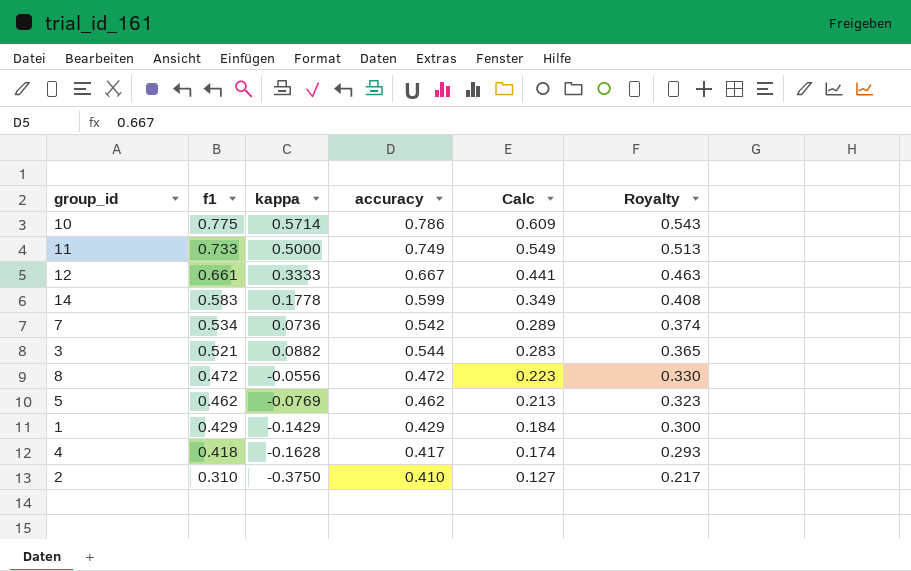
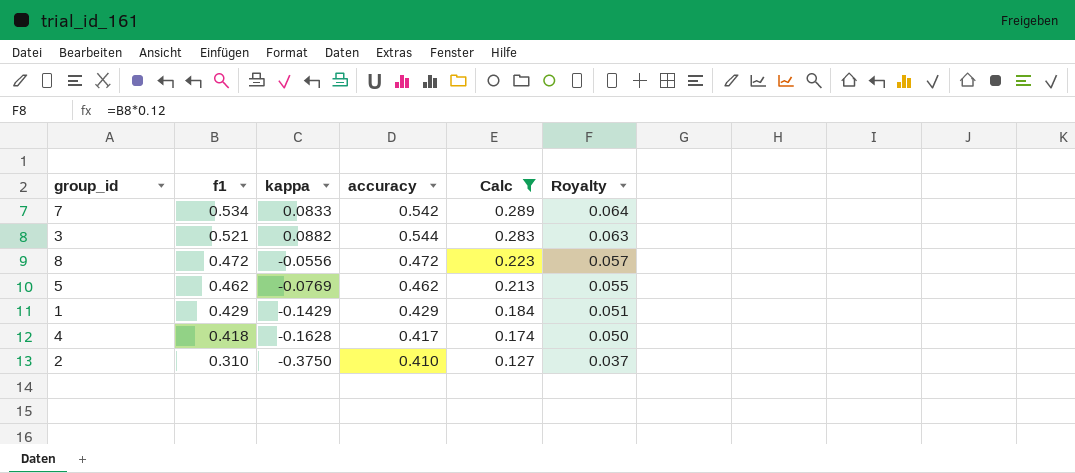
filter: none -> Calc <= 0.289
column Royalty | formula: [f1] * 0.7 -> [f1] * 0.12
7 | kappa: 0.0736 -> 0.0833

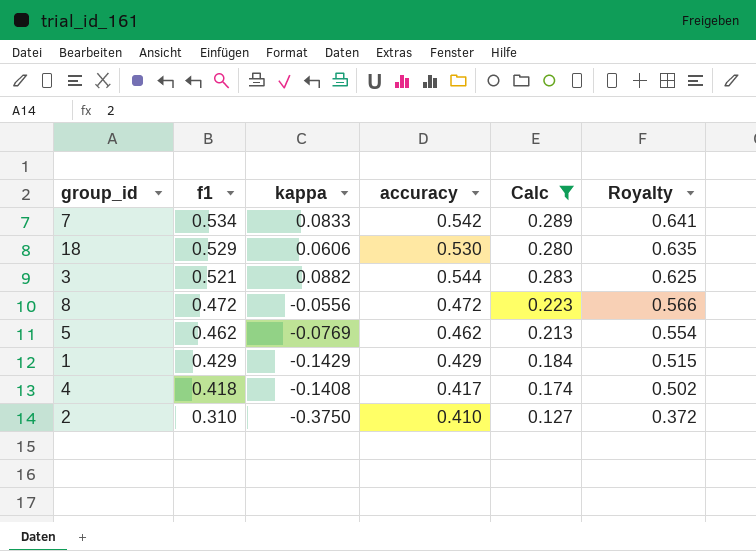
column Royalty | formula: [f1] * 0.12 -> [f1] * 1.2
row 18: none -> 0.529 | 0.0606 | 0.530 | 0.280 | 0.635
4 | kappa: -0.1628 -> -0.1408

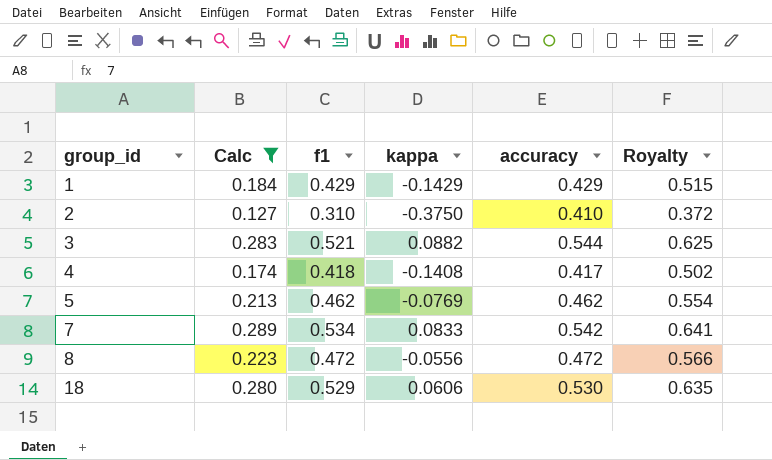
row order: f1 descending -> group_id ascending
column Calc | position: 5 -> 2

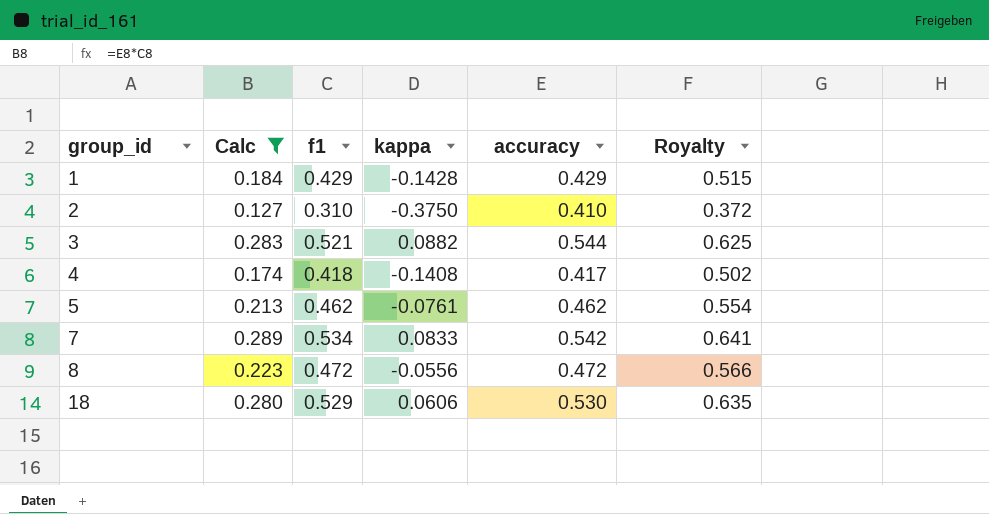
1 | kappa: -0.1429 -> -0.1428
5 | kappa: -0.0769 -> -0.0761

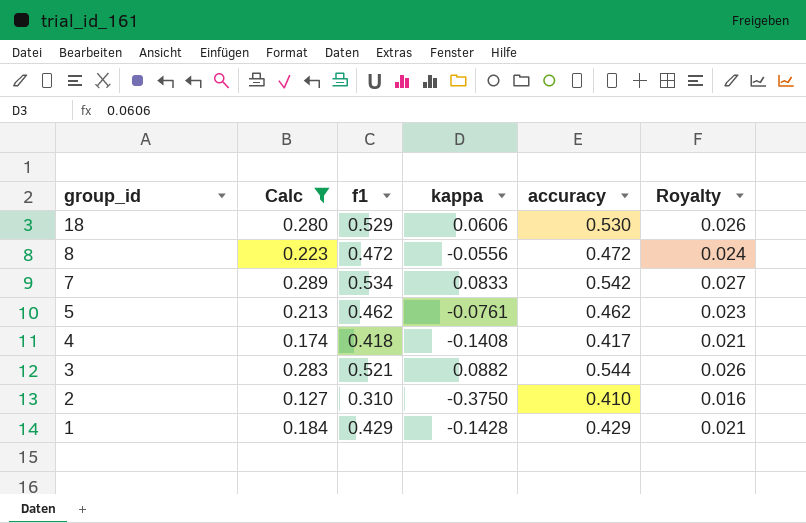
row order: group_id ascending -> group_id descending
column Royalty | formula: [f1] * 1.2 -> [f1] * 0.05

